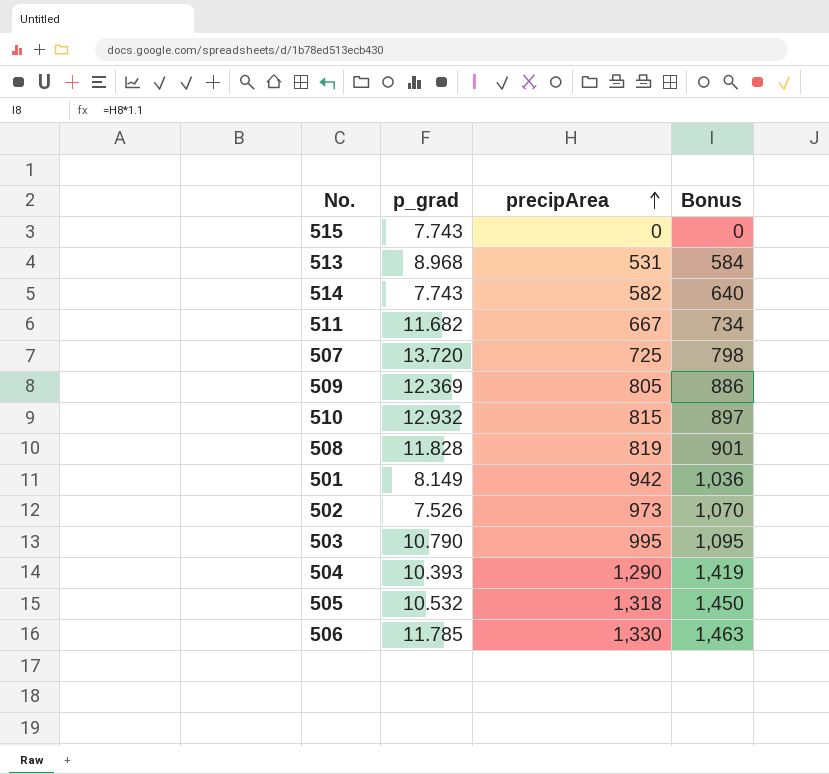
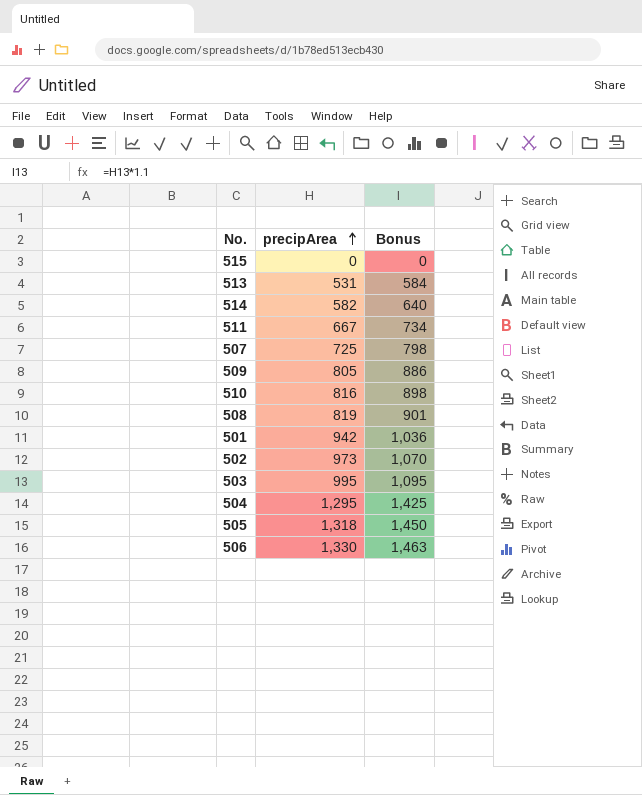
column p_grad | position: 2 -> none
510 | precipArea: 815 -> 816
510 | Bonus: 897 -> 898
504 | precipArea: 1,290 -> 1,295
504 | Bonus: 1,419 -> 1,425

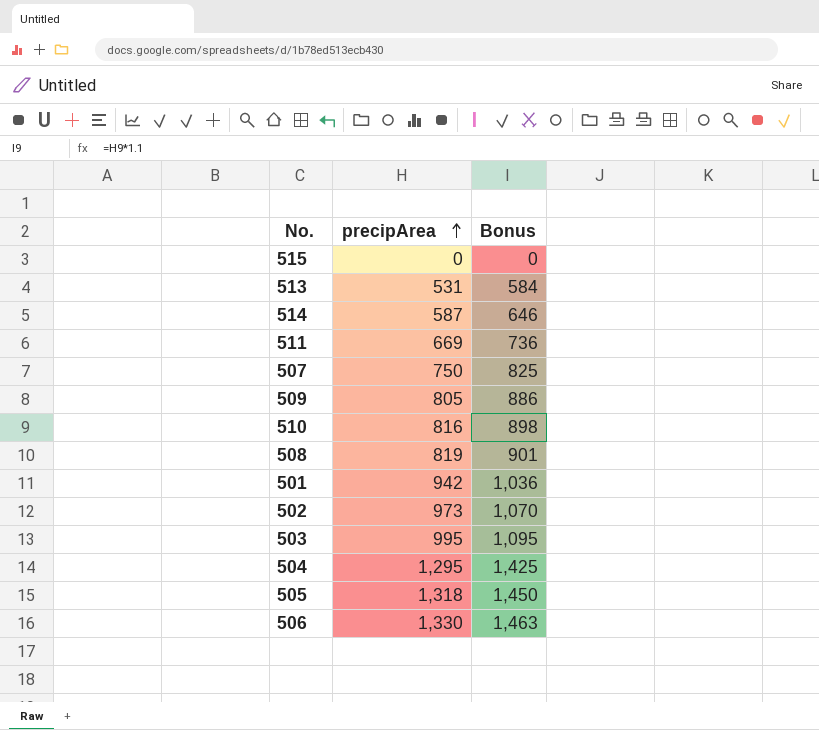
514 | precipArea: 582 -> 587
514 | Bonus: 640 -> 646
511 | precipArea: 667 -> 669
511 | Bonus: 734 -> 736
507 | precipArea: 725 -> 750
507 | Bonus: 798 -> 825

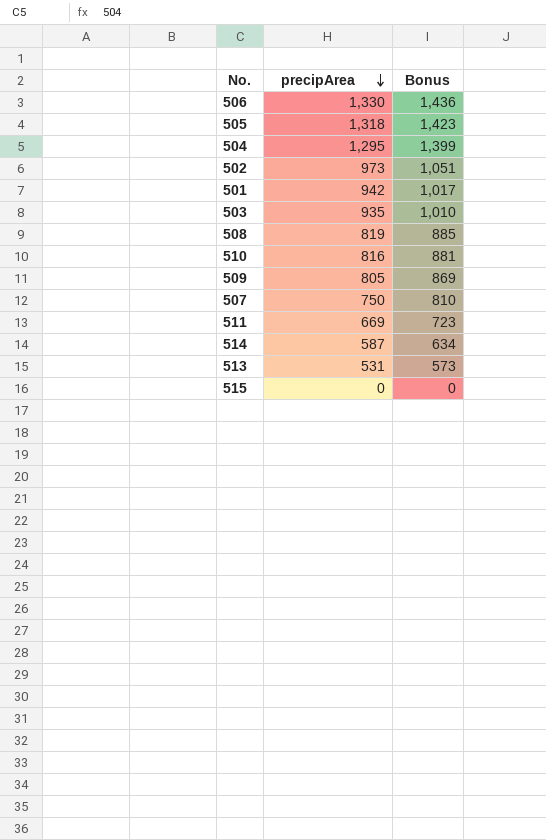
row order: precipArea ascending -> precipArea descending
column Bonus | formula: [precipArea] * 1.1 -> [precipArea] * 1.08
503 | precipArea: 995 -> 935

